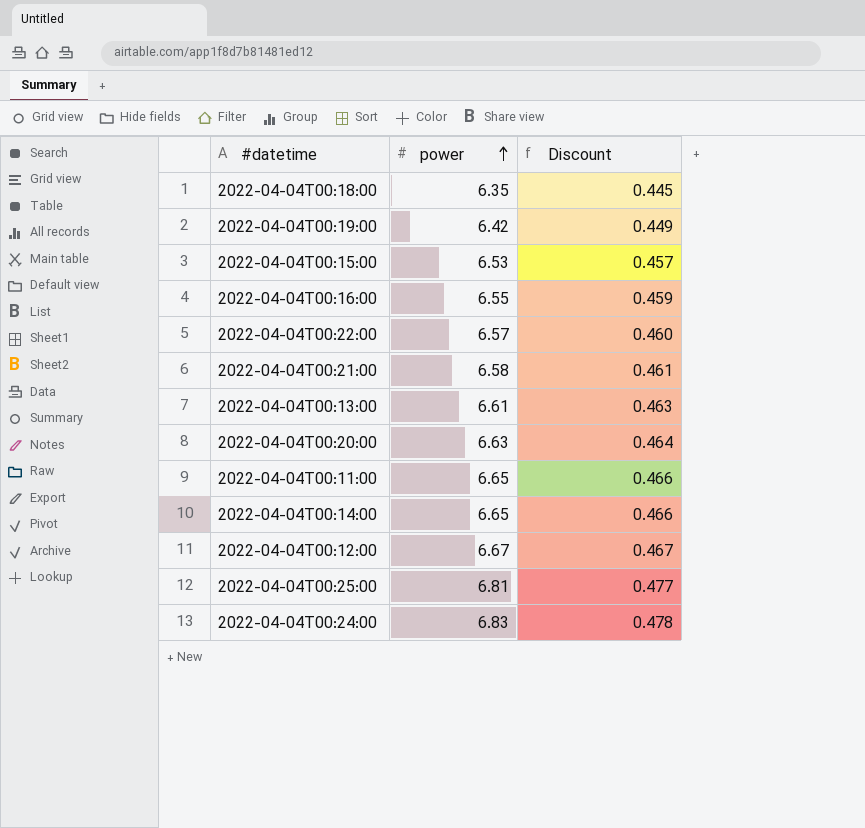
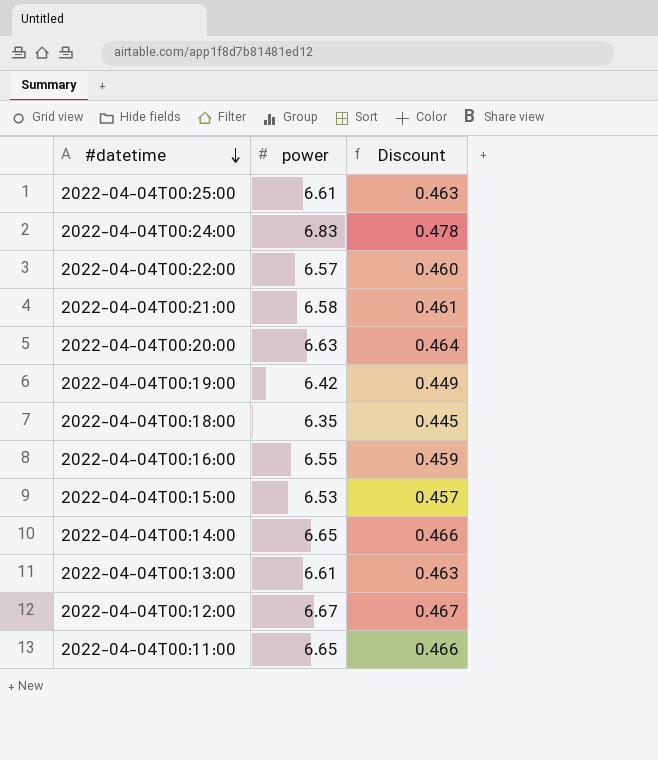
row order: power ascending -> #datetime descending
2022-04-04T00:25:00 | power: 6.81 -> 6.61
2022-04-04T00:25:00 | Discount: 0.477 -> 0.463

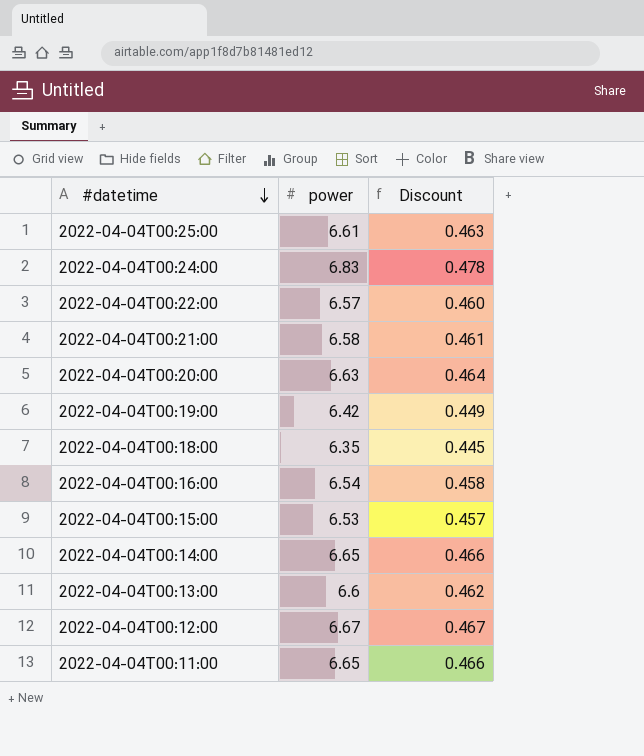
2022-04-04T00:16:00 | power: 6.55 -> 6.54
2022-04-04T00:16:00 | Discount: 0.459 -> 0.458
2022-04-04T00:13:00 | power: 6.61 -> 6.6
2022-04-04T00:13:00 | Discount: 0.463 -> 0.462

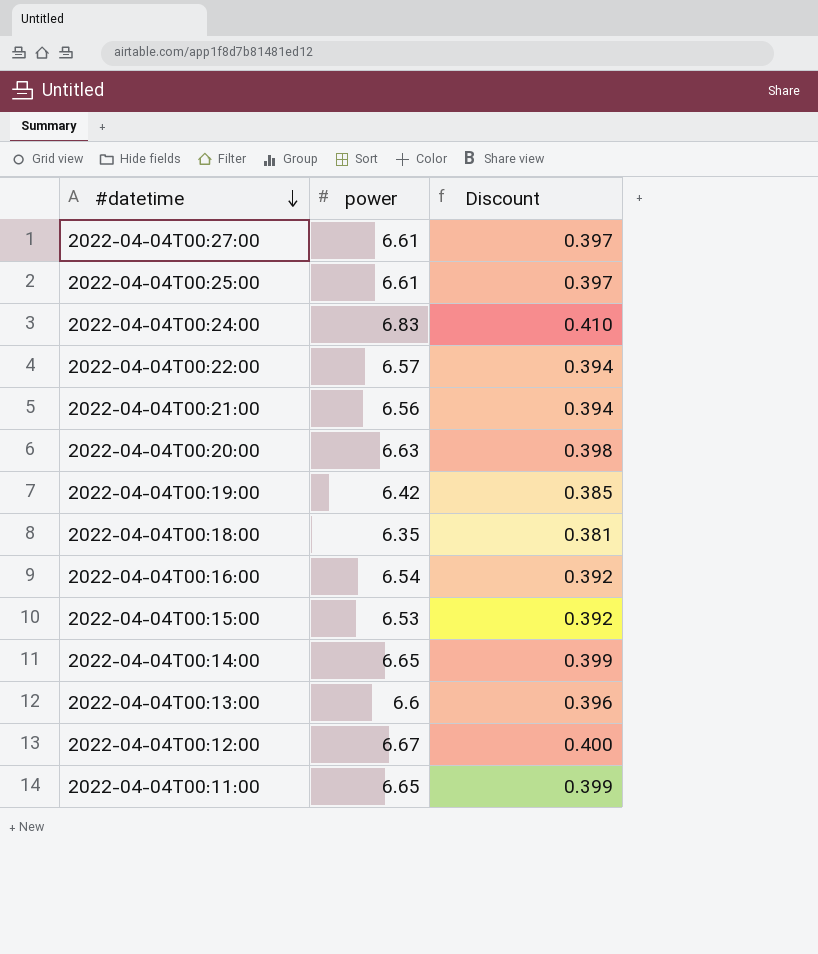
column Discount | formula: [power] * 0.07 -> [power] * 0.06
row 2022-04-04T00:27:00: none -> 6.61 | 0.397
2022-04-04T00:21:00 | power: 6.58 -> 6.56

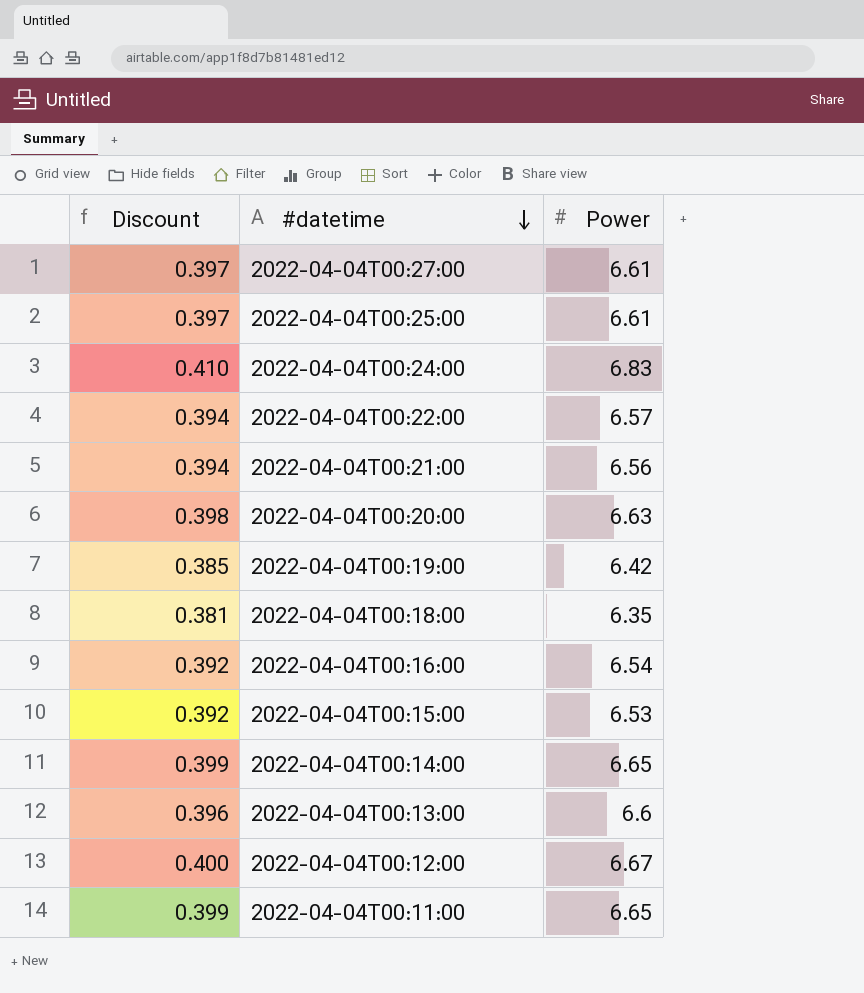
column Discount | position: 3 -> 1
column name: power -> Power

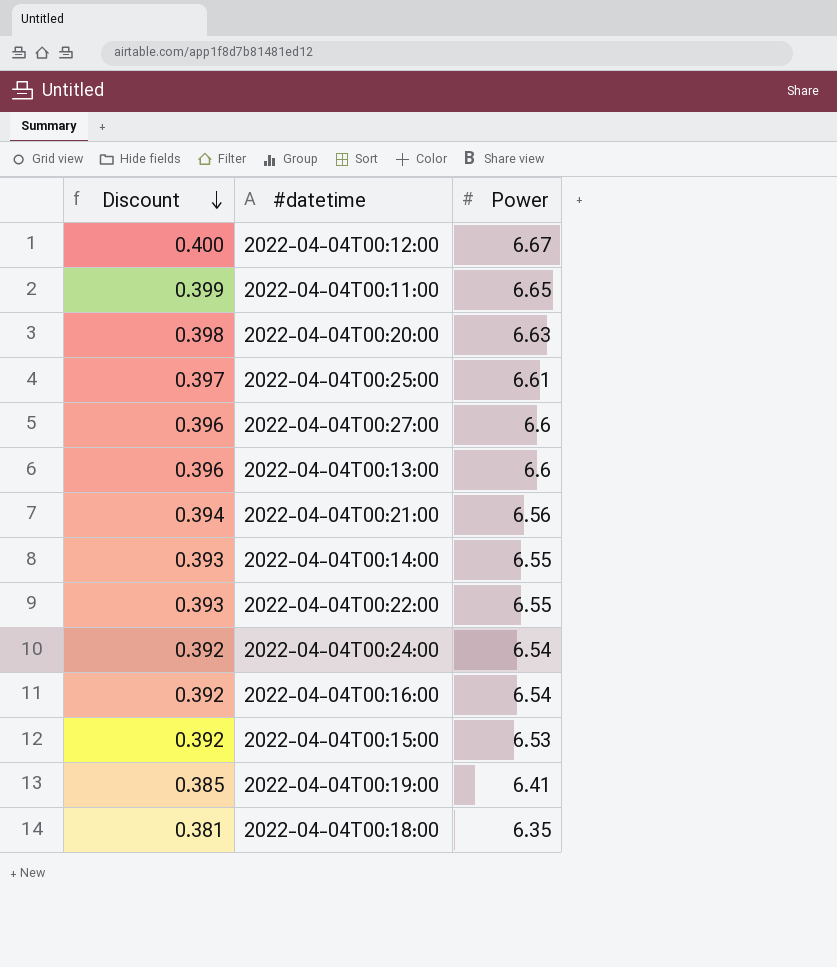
row order: #datetime descending -> Discount descending
2022-04-04T00:27:00 | Discount: 0.397 -> 0.396
2022-04-04T00:27:00 | Power: 6.61 -> 6.6
2022-04-04T00:14:00 | Discount: 0.399 -> 0.393
2022-04-04T00:14:00 | Power: 6.65 -> 6.55
2022-04-04T00:22:00 | Discount: 0.394 -> 0.393
2022-04-04T00:22:00 | Power: 6.57 -> 6.55
2022-04-04T00:24:00 | Discount: 0.410 -> 0.392
2022-04-04T00:24:00 | Power: 6.83 -> 6.54
2022-04-04T00:19:00 | Power: 6.42 -> 6.41

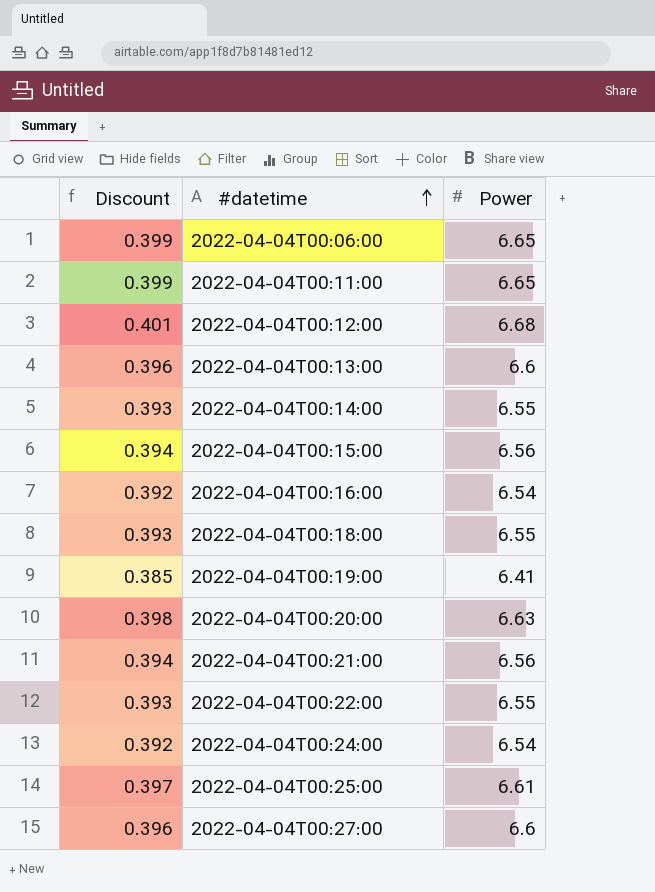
row order: Discount descending -> #datetime ascending
row 2022-04-04T00:06:00: none -> 0.399 | 6.65
2022-04-04T00:12:00 | Discount: 0.400 -> 0.401
2022-04-04T00:12:00 | Power: 6.67 -> 6.68
2022-04-04T00:15:00 | Discount: 0.392 -> 0.394
2022-04-04T00:15:00 | Power: 6.53 -> 6.56
2022-04-04T00:18:00 | Discount: 0.381 -> 0.393
2022-04-04T00:18:00 | Power: 6.35 -> 6.55

